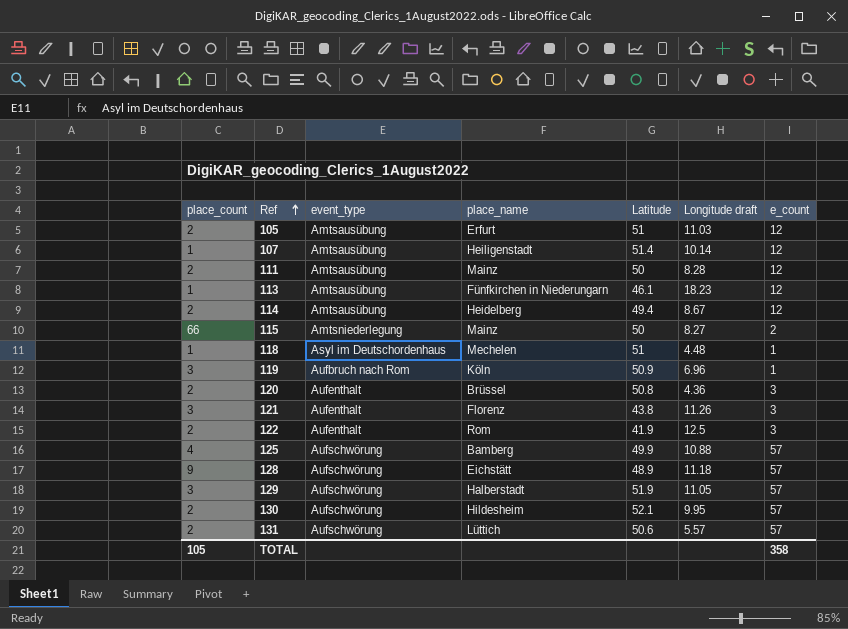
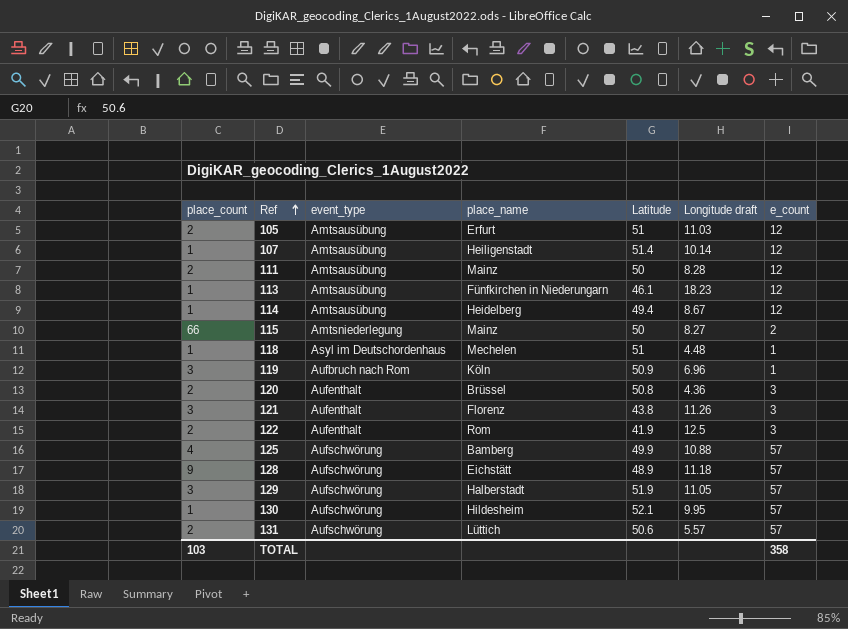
114 | place_count: 2 -> 1
130 | place_count: 2 -> 1
TOTAL | place_count: 105 -> 103

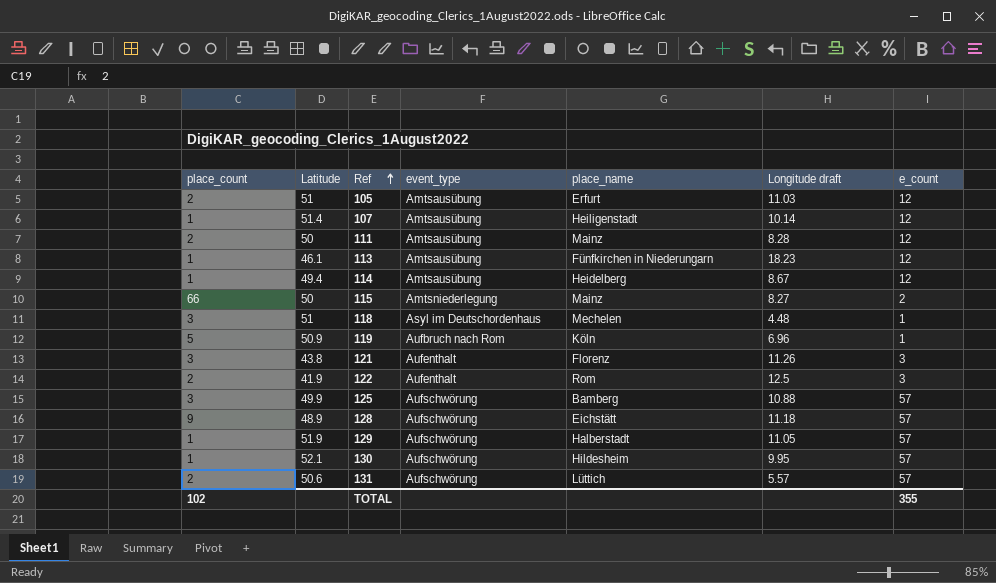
column Latitude | position: 5 -> 2
row 120: 2 | Aufenthalt | Brüssel | 50.8 | 4.36 | 3 -> none
118 | place_count: 1 -> 3
119 | place_count: 3 -> 5
125 | place_count: 4 -> 3
129 | place_count: 3 -> 1
TOTAL | place_count: 103 -> 102
TOTAL | e_count: 358 -> 355

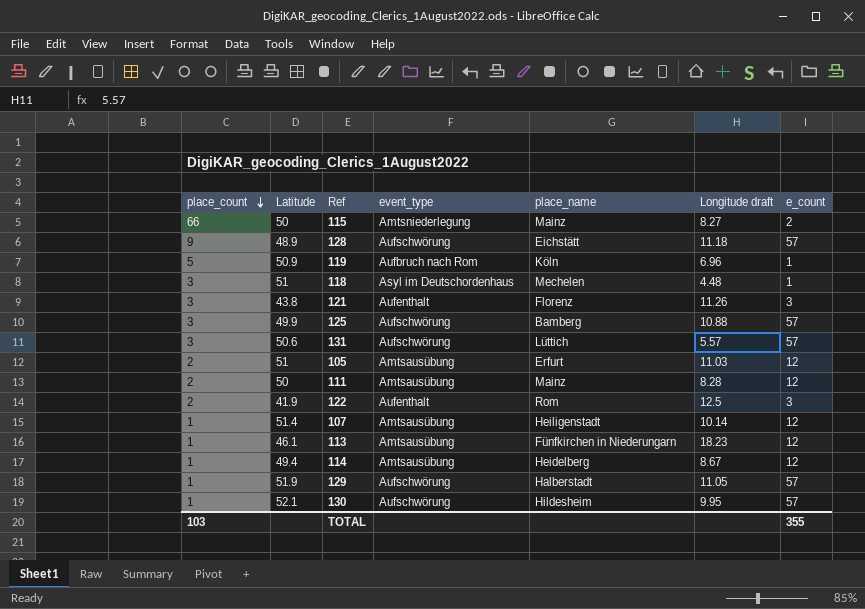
row order: Ref ascending -> place_count descending
131 | place_count: 2 -> 3
TOTAL | place_count: 102 -> 103

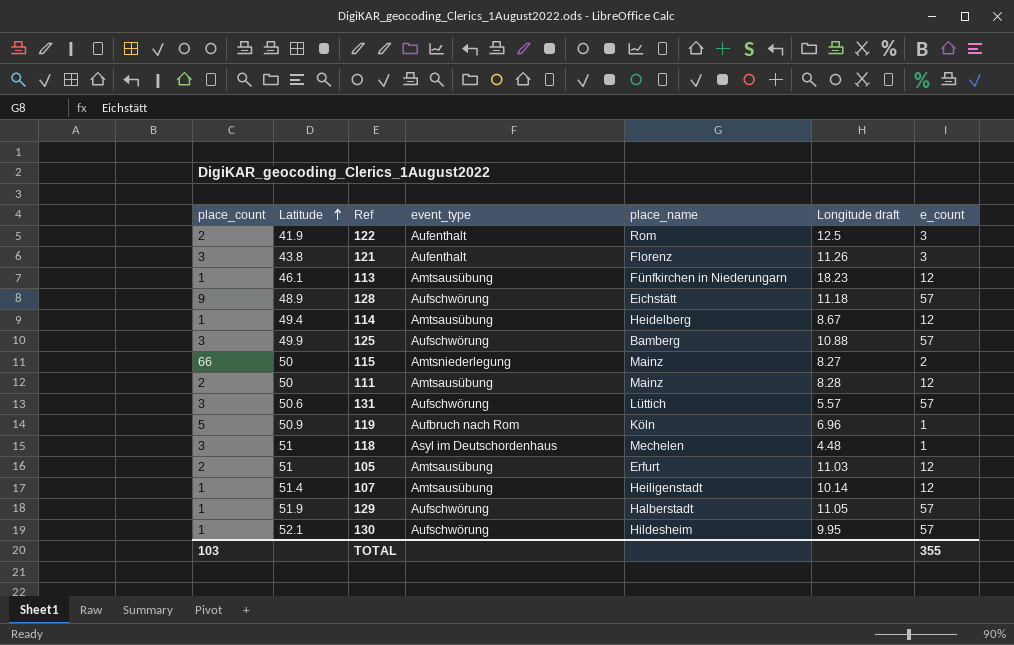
row order: place_count descending -> Latitude ascending

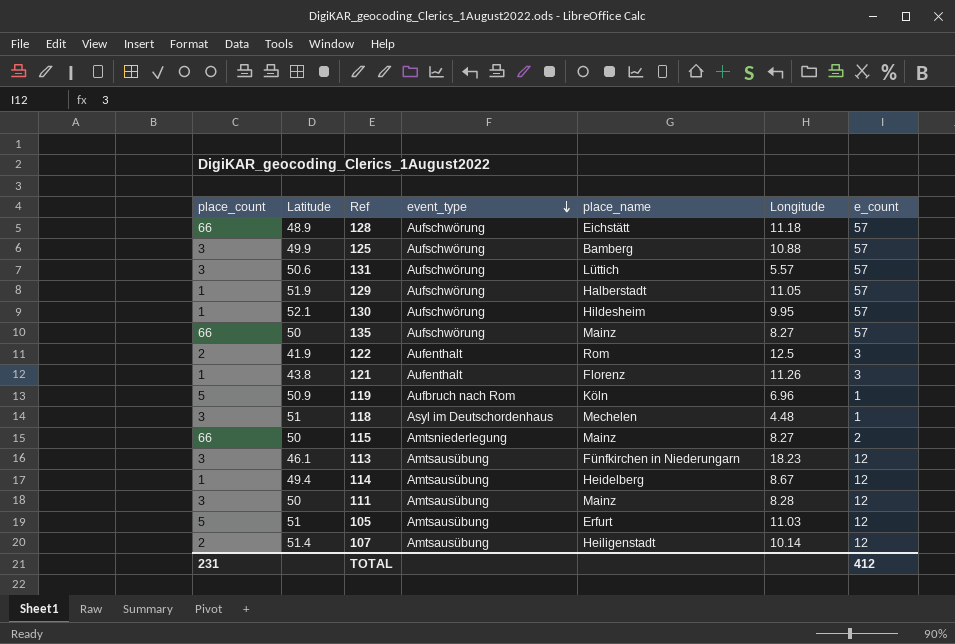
row order: Latitude ascending -> event_type descending
column name: Longitude draft -> Longitude
128 | place_count: 9 -> 66
row 135: none -> 66 | 50 | Aufschwörung | Mainz | 8.27 | 57
121 | place_count: 3 -> 1
113 | place_count: 1 -> 3
111 | place_count: 2 -> 3
105 | place_count: 2 -> 5
107 | place_count: 1 -> 2
TOTAL | place_count: 103 -> 231
TOTAL | e_count: 355 -> 412

